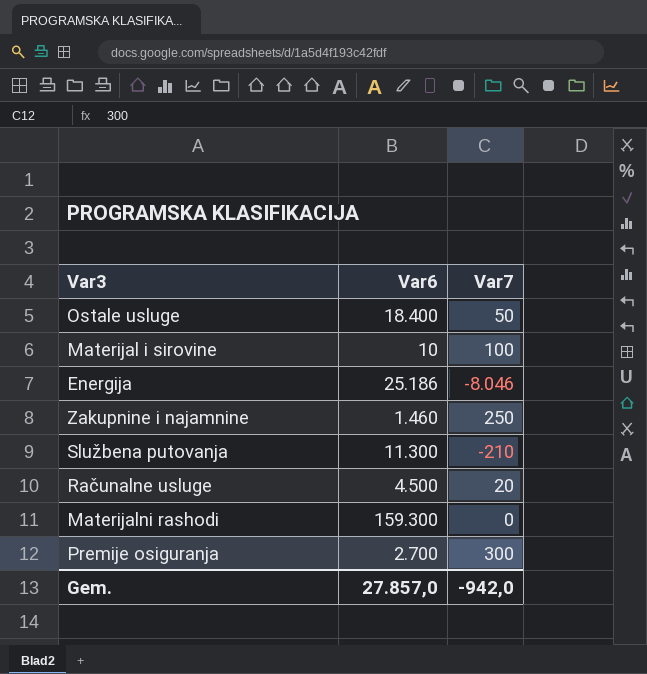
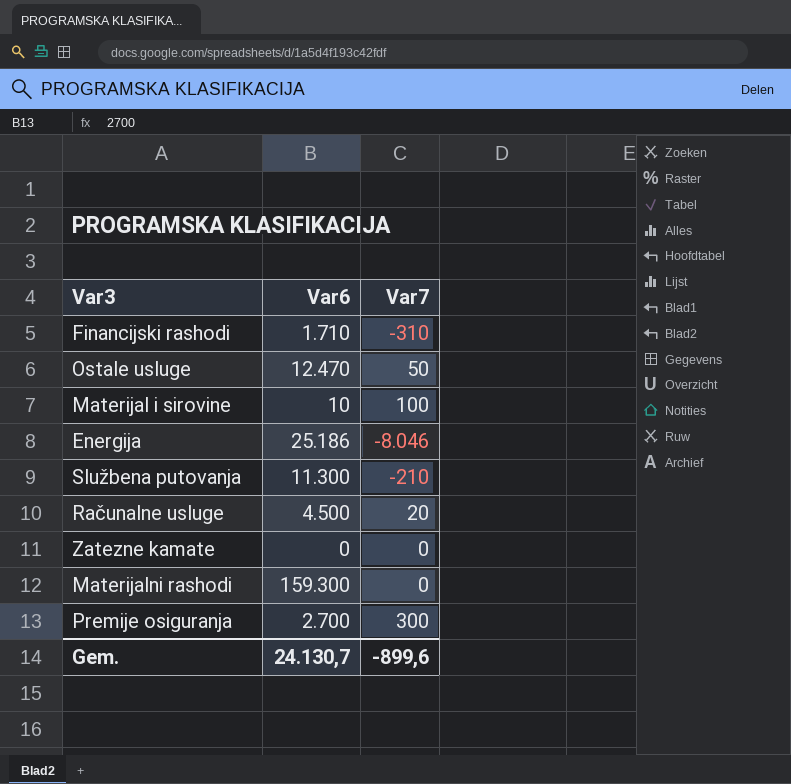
row Zakupnine i najamnine: 1.460 | 250 -> none
row Financijski rashodi: none -> 1.710 | -310
Ostale usluge | Var6: 18.400 -> 12.470
row Zatezne kamate: none -> 0 | 0
Gem. | Var6: 27.857,0 -> 24.130,7
Gem. | Var7: -942,0 -> -899,6

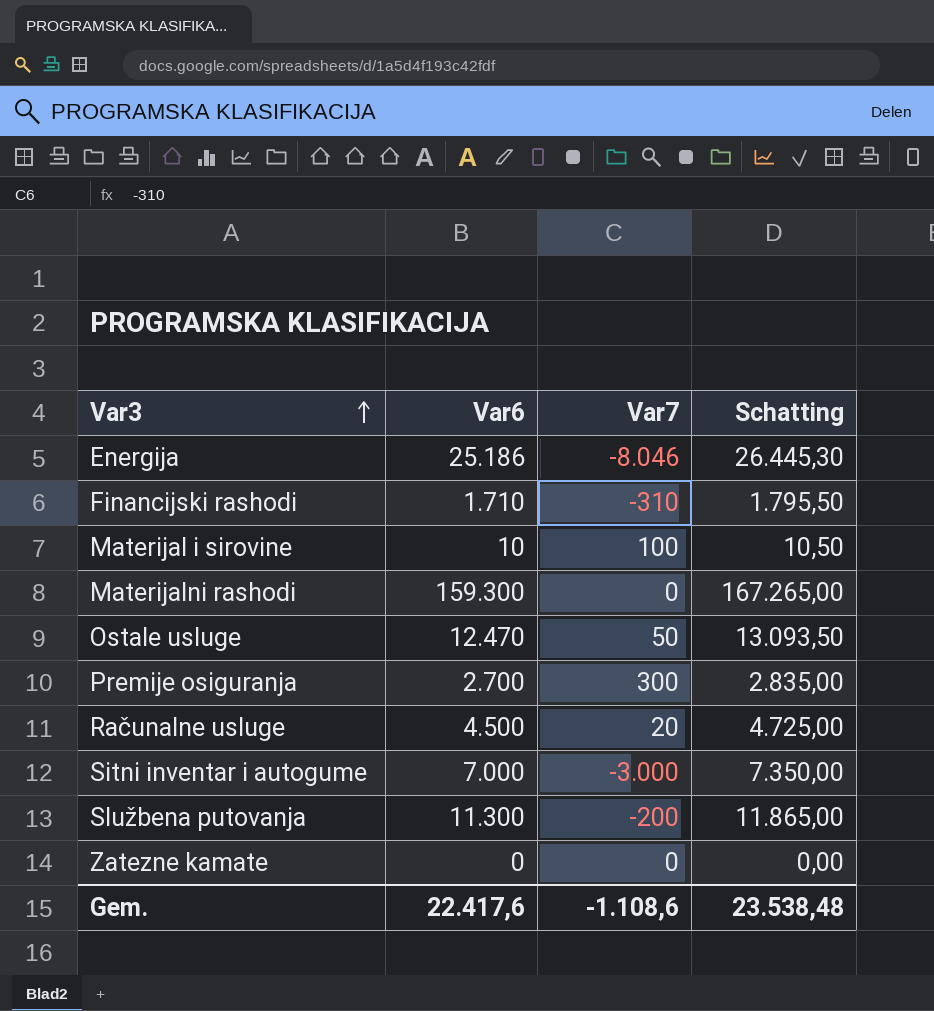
row order: none -> Var3 ascending
column Schatting | formula: none -> [Var6] * 1,05
row Sitni inventar i autogume: none -> 7.000 | -3.000 | 7.350,00
Službena putovanja | Var7: -210 -> -200
Gem. | Var6: 24.130,7 -> 22.417,6
Gem. | Var7: -899,6 -> -1.108,6

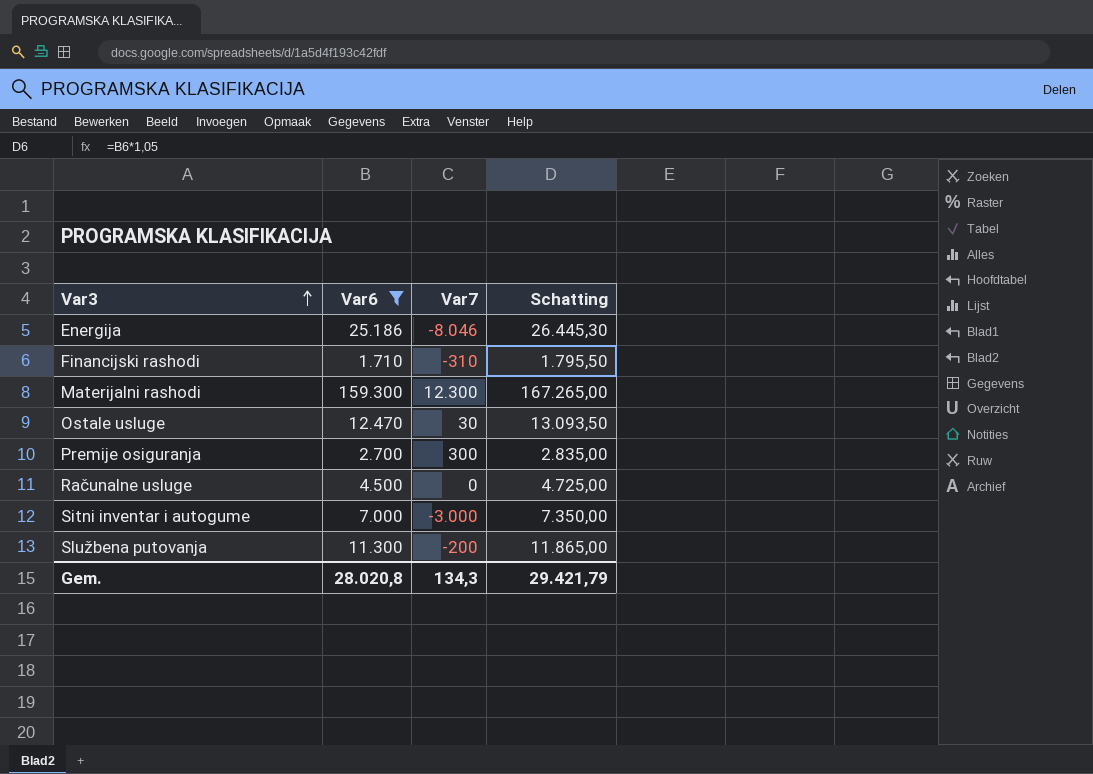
filter: none -> Var6 >= 1.710
Materijalni rashodi | Var7: 0 -> 12.300
Ostale usluge | Var7: 50 -> 30
Računalne usluge | Var7: 20 -> 0
Gem. | Var6: 22.417,6 -> 28.020,8
Gem. | Var7: -1.108,6 -> 134,3
Gem. | Schatting: 23.538,48 -> 29.421,79

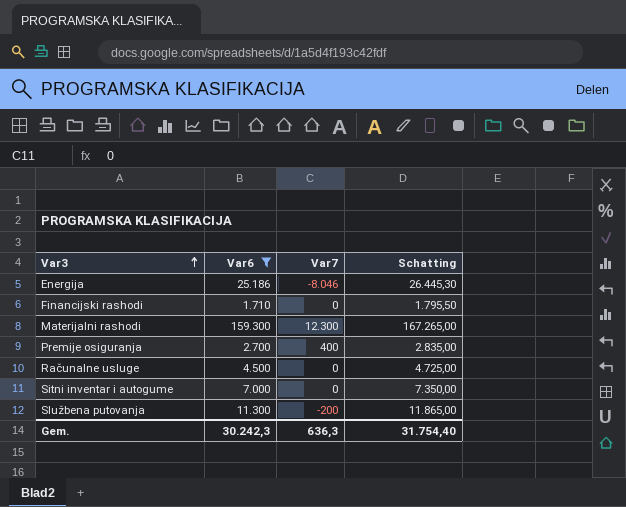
row Ostale usluge: 12.470 | 30 | 13.093,50 -> none
Financijski rashodi | Var7: -310 -> 0
Premije osiguranja | Var7: 300 -> 400
Sitni inventar i autogume | Var7: -3.000 -> 0
Gem. | Var6: 28.020,8 -> 30.242,3
Gem. | Var7: 134,3 -> 636,3
Gem. | Schatting: 29.421,79 -> 31.754,40

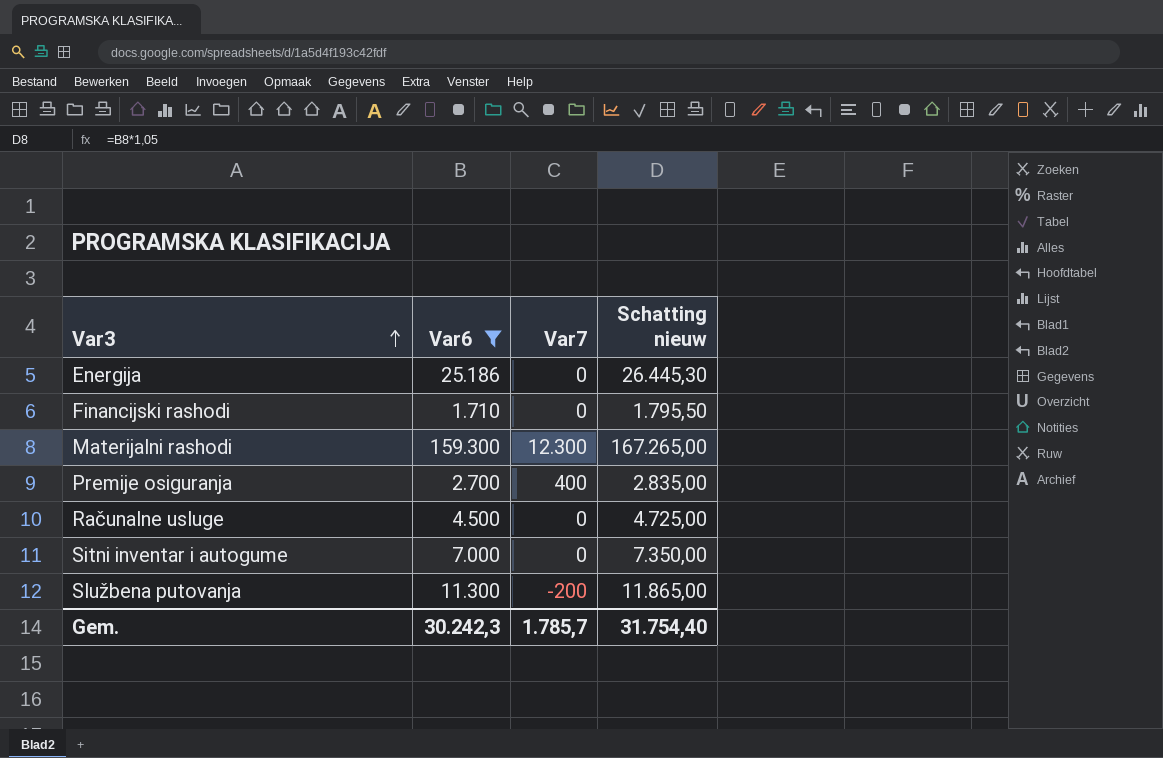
column name: Schatting -> Schatting nieuw
Energija | Var7: -8.046 -> 0
Gem. | Var7: 636,3 -> 1.785,7

